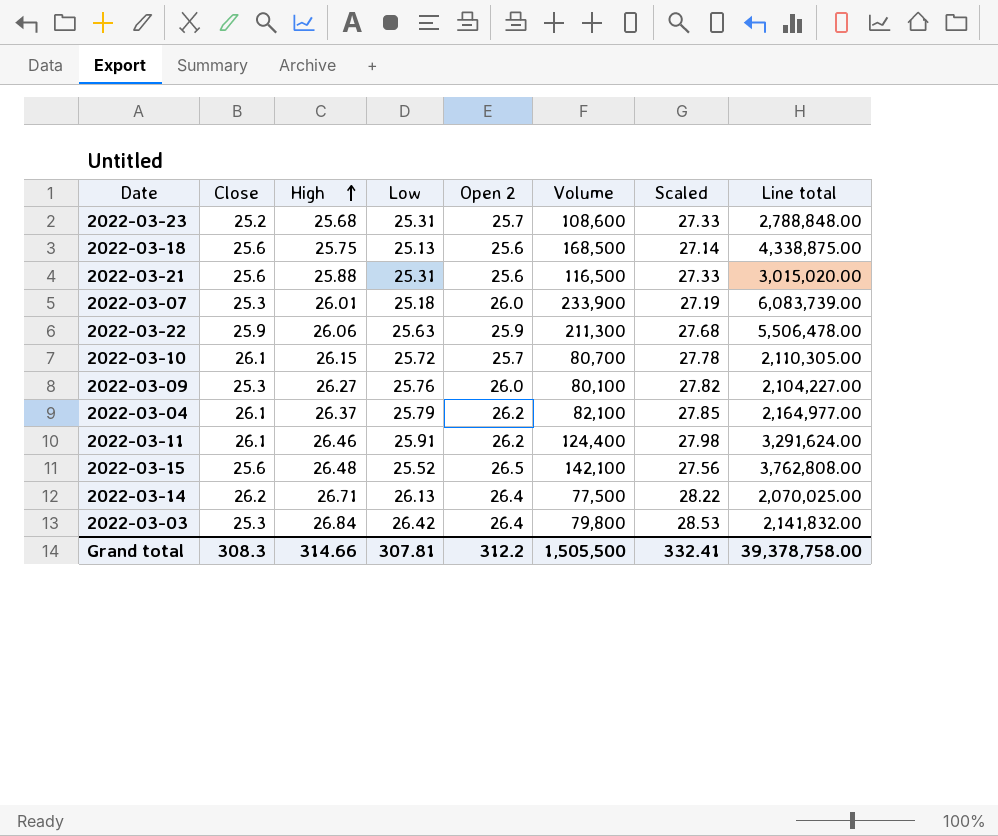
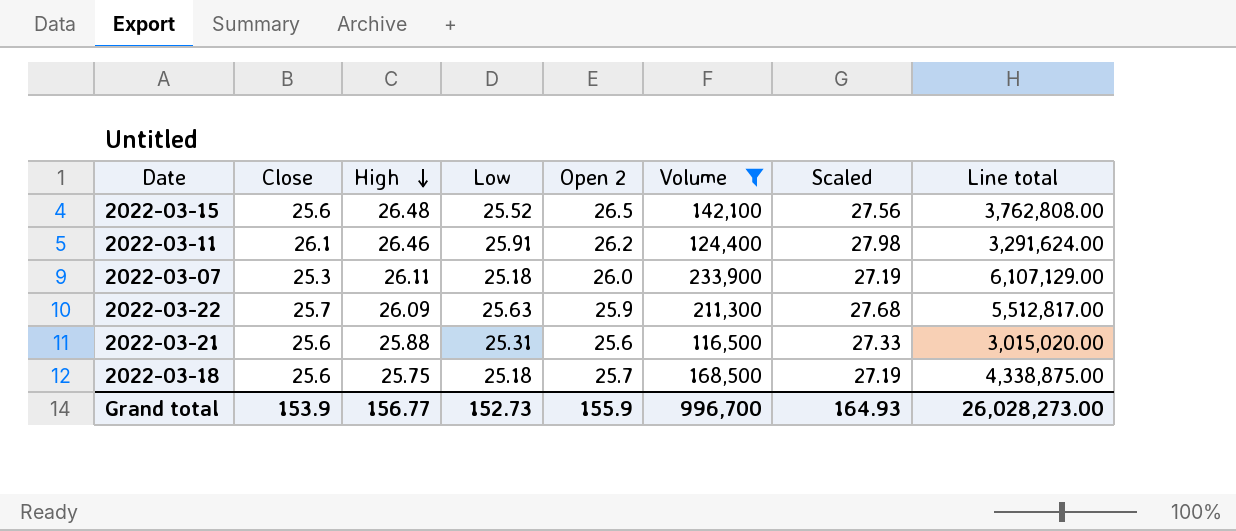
filter: none -> Volume >= 116,500
row order: High ascending -> High descending
2022-03-07 | High: 26.01 -> 26.11
2022-03-07 | Line total: 6,083,739.00 -> 6,107,129.00
2022-03-22 | Close: 25.9 -> 25.7
2022-03-22 | High: 26.06 -> 26.09
2022-03-22 | Line total: 5,506,478.00 -> 5,512,817.00
2022-03-18 | Low: 25.13 -> 25.18
2022-03-18 | Open 2: 25.6 -> 25.7
2022-03-18 | Scaled: 27.14 -> 27.19
Grand total | Close: 308.3 -> 153.9
Grand total | High: 314.66 -> 156.77
Grand total | Low: 307.81 -> 152.73
Grand total | Open 2: 312.2 -> 155.9
Grand total | Volume: 1,505,500 -> 996,700
Grand total | Scaled: 332.41 -> 164.93
Grand total | Line total: 39,378,758.00 -> 26,028,273.00

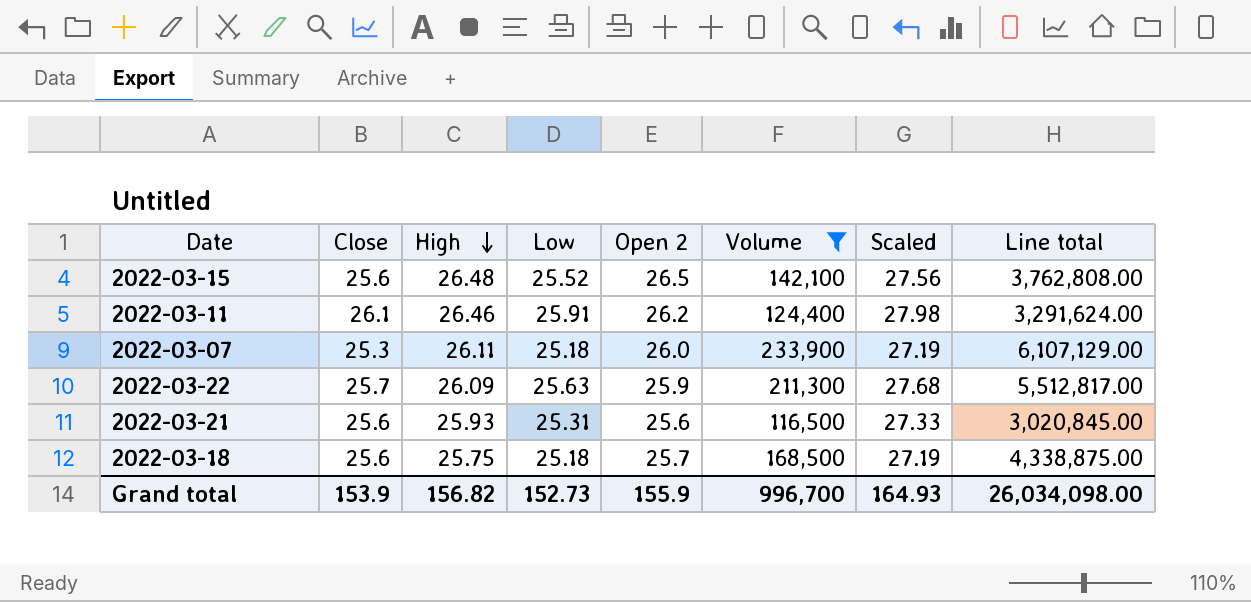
2022-03-21 | High: 25.88 -> 25.93
2022-03-21 | Line total: 3,015,020.00 -> 3,020,845.00
Grand total | High: 156.77 -> 156.82
Grand total | Line total: 26,028,273.00 -> 26,034,098.00

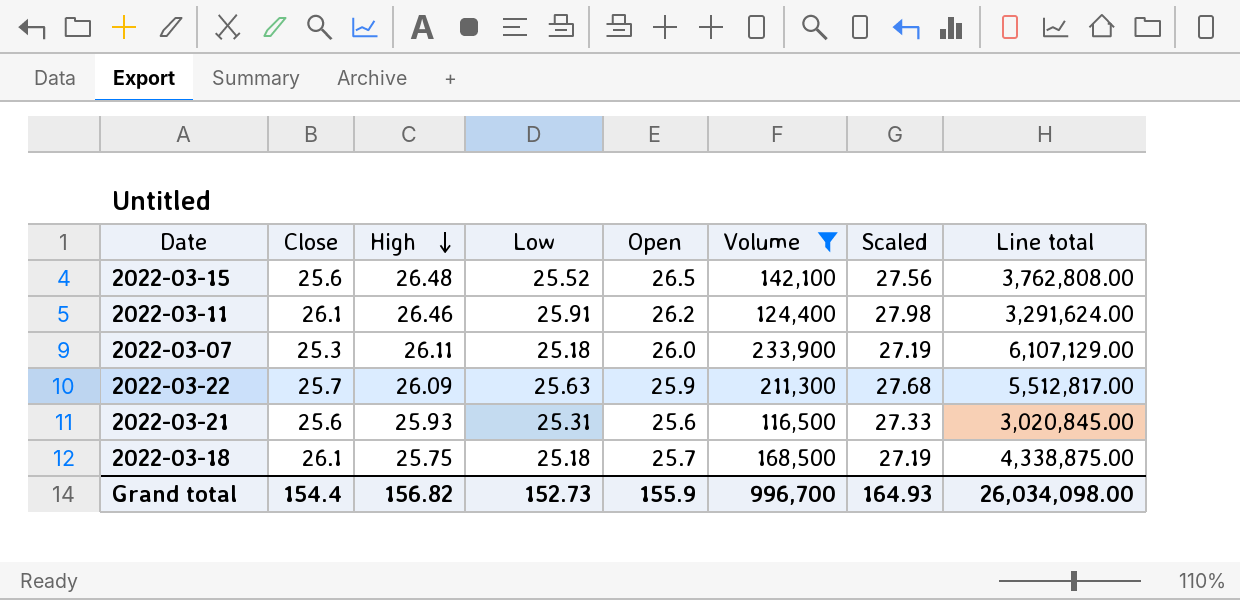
column name: Open 2 -> Open
2022-03-18 | Close: 25.6 -> 26.1
Grand total | Close: 153.9 -> 154.4

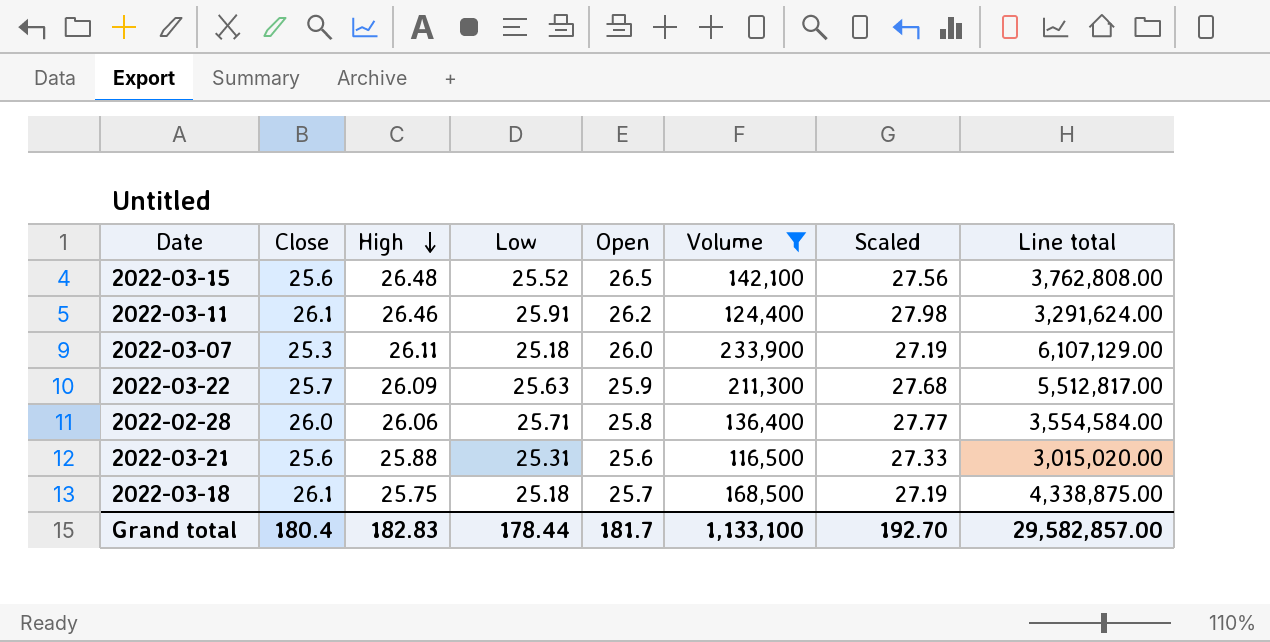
row 2022-02-28: none -> 26.0 | 26.06 | 25.71 | 25.8 | 136,400 | 27.77 | 3,554,584.00
2022-03-21 | High: 25.93 -> 25.88
2022-03-21 | Line total: 3,020,845.00 -> 3,015,020.00
Grand total | Close: 154.4 -> 180.4
Grand total | High: 156.82 -> 182.83
Grand total | Low: 152.73 -> 178.44
Grand total | Open: 155.9 -> 181.7
Grand total | Volume: 996,700 -> 1,133,100
Grand total | Scaled: 164.93 -> 192.70
Grand total | Line total: 26,034,098.00 -> 29,582,857.00

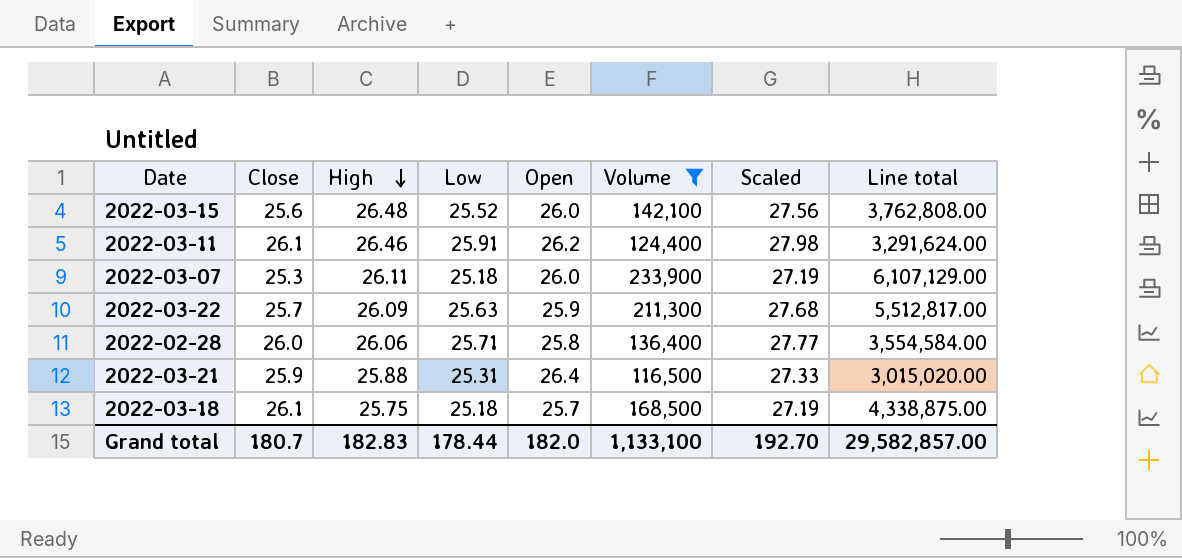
2022-03-15 | Open: 26.5 -> 26.0
2022-03-21 | Close: 25.6 -> 25.9
2022-03-21 | Open: 25.6 -> 26.4
Grand total | Close: 180.4 -> 180.7
Grand total | Open: 181.7 -> 182.0

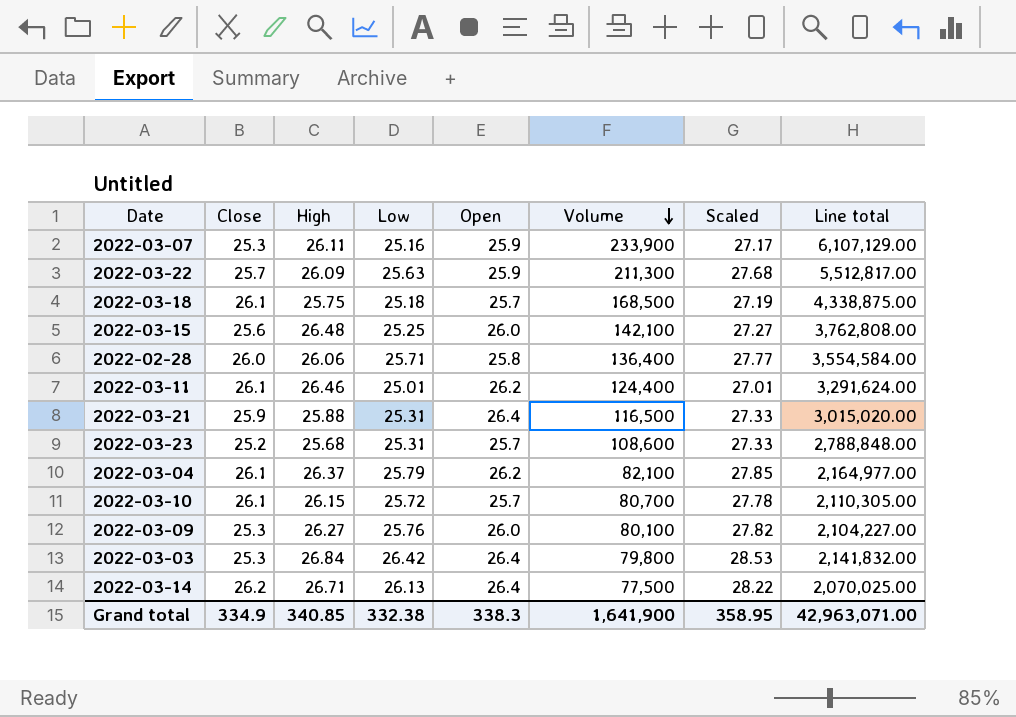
filter: Volume >= 116,500 -> none
row order: High descending -> Volume descending
2022-03-07 | Low: 25.18 -> 25.16
2022-03-07 | Open: 26.0 -> 25.9
2022-03-07 | Scaled: 27.19 -> 27.17
2022-03-15 | Low: 25.52 -> 25.25
2022-03-15 | Scaled: 27.56 -> 27.27
2022-03-11 | Low: 25.91 -> 25.01
2022-03-11 | Scaled: 27.98 -> 27.01
Grand total | Close: 180.7 -> 334.9
Grand total | High: 182.83 -> 340.85
Grand total | Low: 178.44 -> 332.38
Grand total | Open: 182.0 -> 338.3
Grand total | Volume: 1,133,100 -> 1,641,900
Grand total | Scaled: 192.70 -> 358.95
Grand total | Line total: 29,582,857.00 -> 42,963,071.00

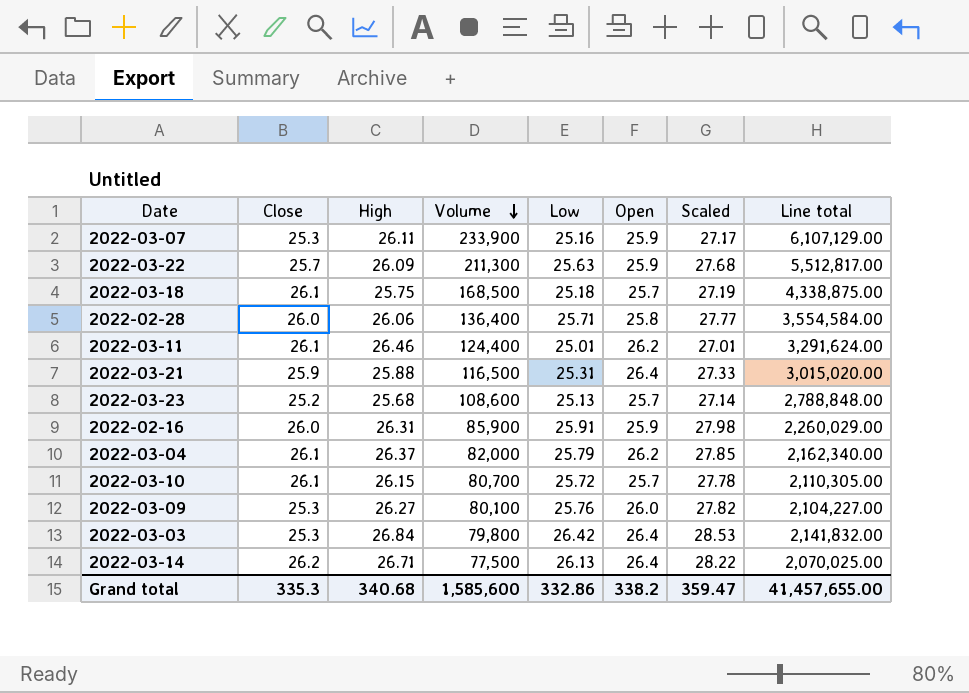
column Volume | position: 6 -> 4
row 2022-03-15: 25.6 | 26.48 | 25.25 | 26.0 | 142,100 | 27.27 | 3,762,808.00 -> none
2022-03-23 | Low: 25.31 -> 25.13
2022-03-23 | Scaled: 27.33 -> 27.14
row 2022-02-16: none -> 26.0 | 26.31 | 85,900 | 25.91 | 25.9 | 27.98 | 2,260,029.00
2022-03-04 | Volume: 82,100 -> 82,000
2022-03-04 | Line total: 2,164,977.00 -> 2,162,340.00
Grand total | Close: 334.9 -> 335.3
Grand total | High: 340.85 -> 340.68
Grand total | Volume: 1,641,900 -> 1,585,600
Grand total | Low: 332.38 -> 332.86
Grand total | Open: 338.3 -> 338.2
Grand total | Scaled: 358.95 -> 359.47
Grand total | Line total: 42,963,071.00 -> 41,457,655.00

